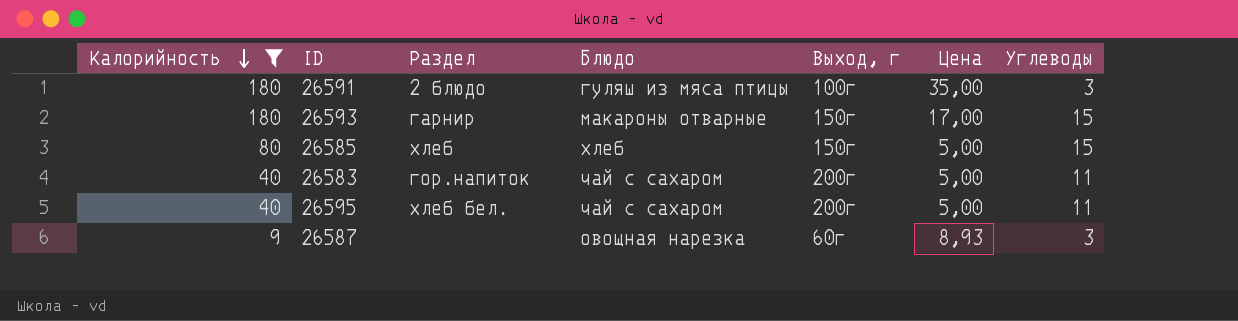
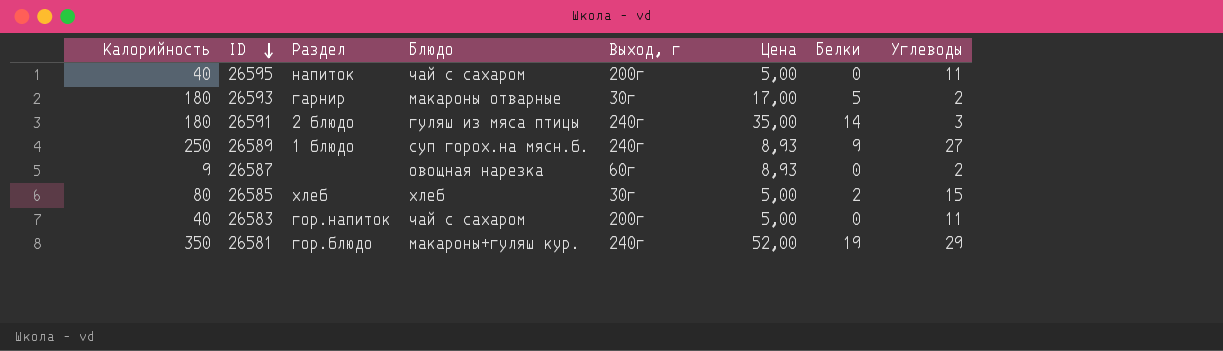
filter: Калорийность <= 180 -> none
row order: Калорийность descending -> ID descending
column Белки | position: none -> 7
26595 | Раздел: хлеб бел. -> напиток
26593 | Выход, г: 150г -> 30г
26593 | Углеводы: 15 -> 2
26591 | Выход, г: 100г -> 240г
26587 | Углеводы: 3 -> 2
26585 | Выход, г: 150г -> 30г

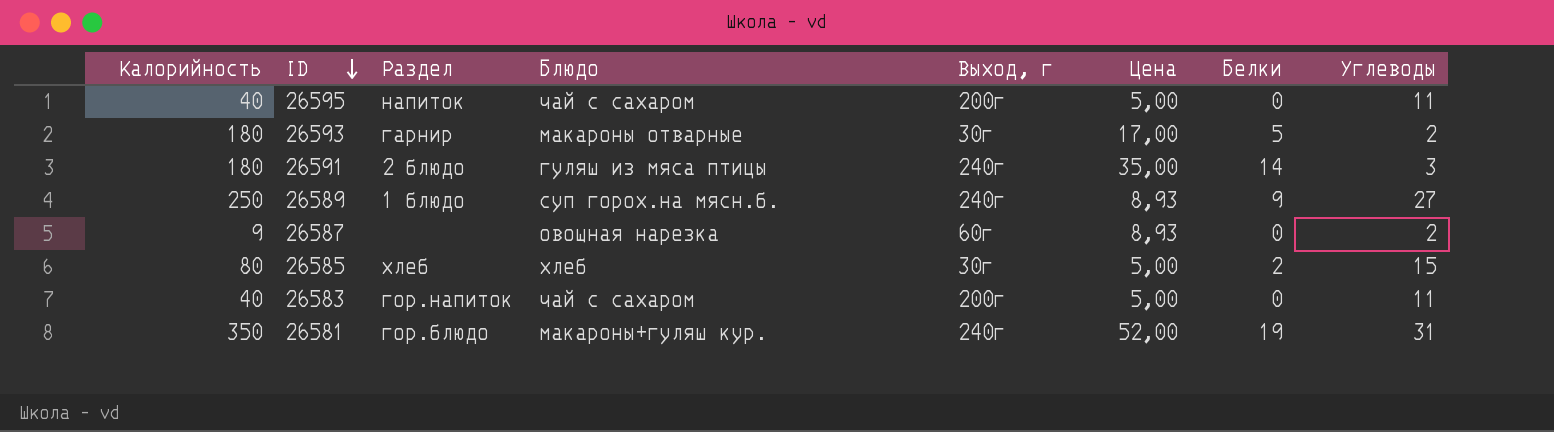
26581 | Углеводы: 29 -> 31

